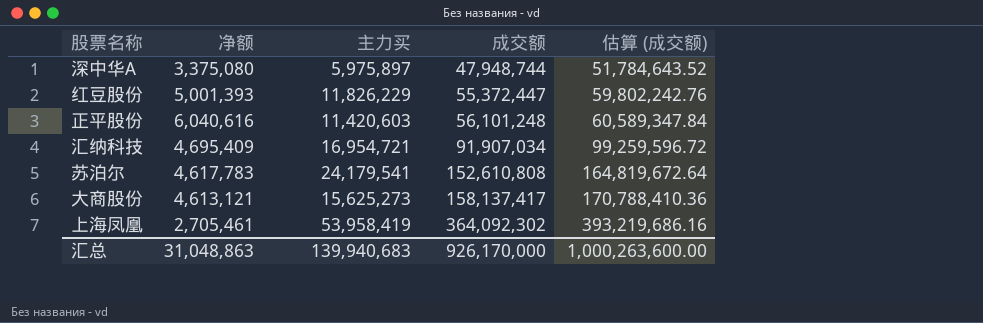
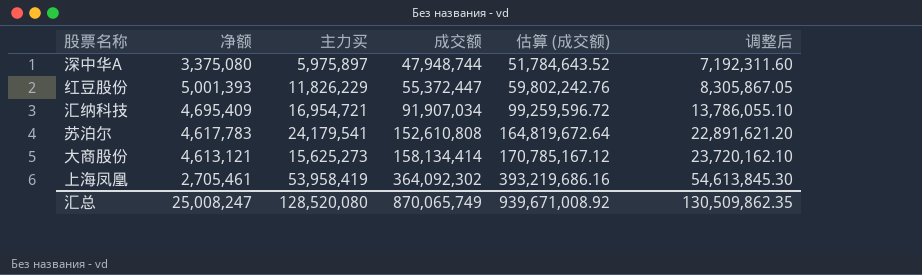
column 调整后 | formula: none -> [成交额] * 0.15
row 正平股份: 6,040,616 | 11,420,603 | 56,101,248 | 60,589,347.84 -> none
大商股份 | 成交额: 158,137,417 -> 158,134,414
大商股份 | 估算 (成交额): 170,788,410.36 -> 170,785,167.12
汇总 | 净额: 31,048,863 -> 25,008,247
汇总 | 主力买: 139,940,683 -> 128,520,080
汇总 | 成交额: 926,170,000 -> 870,065,749
汇总 | 估算 (成交额): 1,000,263,600.00 -> 939,671,008.92

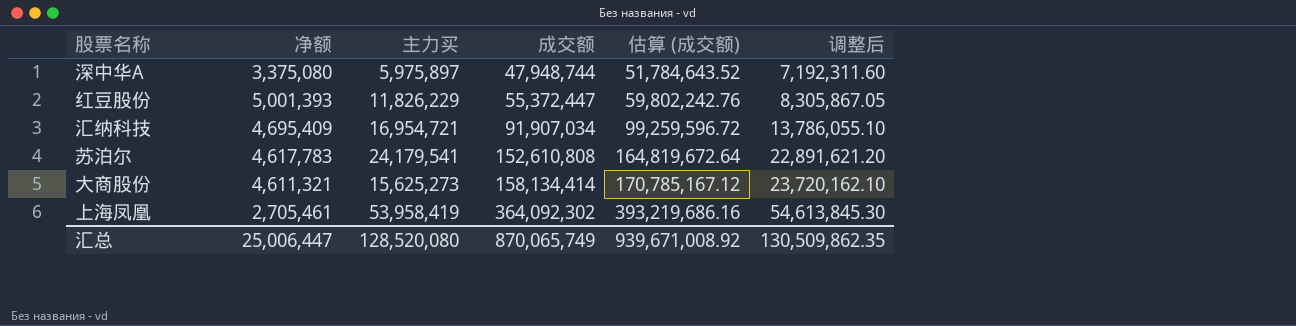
大商股份 | 净额: 4,613,121 -> 4,611,321
汇总 | 净额: 25,008,247 -> 25,006,447

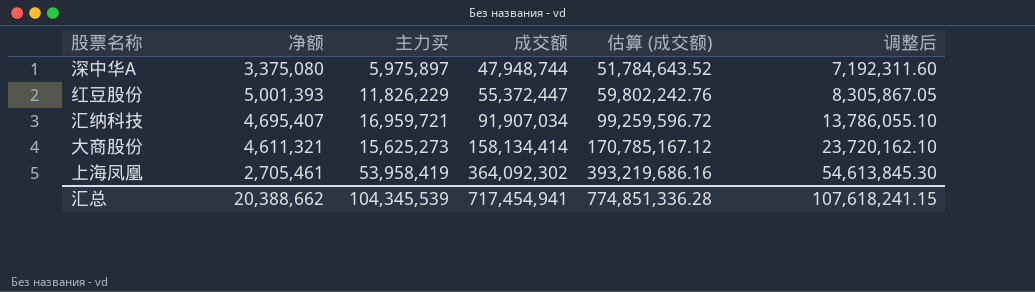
row 苏泊尔: 4,617,783 | 24,179,541 | 152,610,808 | 164,819,672.64 | 22,891,621.20 -> none
汇纳科技 | 净额: 4,695,409 -> 4,695,407
汇纳科技 | 主力买: 16,954,721 -> 16,959,721
汇总 | 净额: 25,006,447 -> 20,388,662
汇总 | 主力买: 128,520,080 -> 104,345,539
汇总 | 成交额: 870,065,749 -> 717,454,941
汇总 | 估算 (成交额): 939,671,008.92 -> 774,851,336.28
汇总 | 调整后: 130,509,862.35 -> 107,618,241.15

